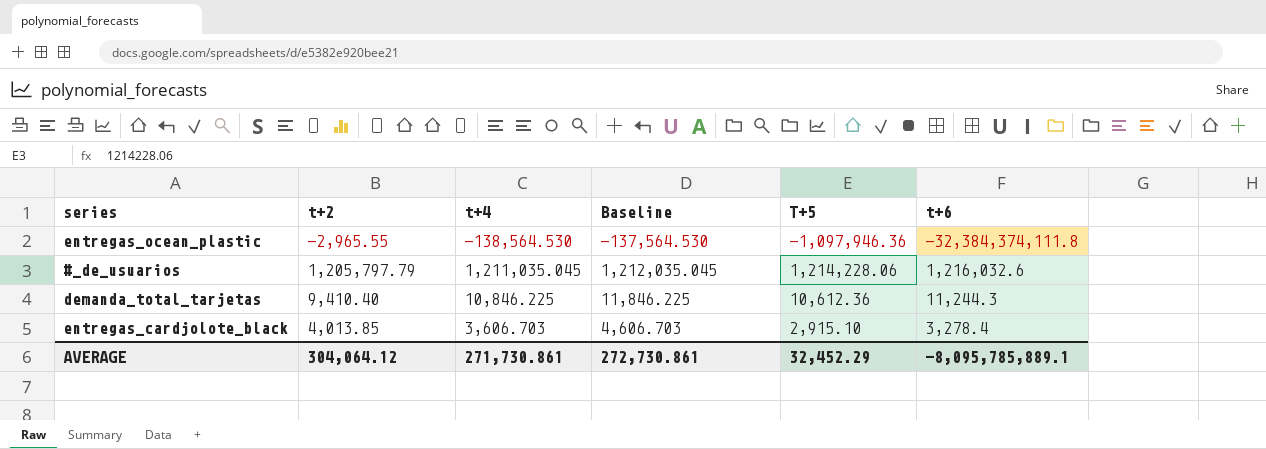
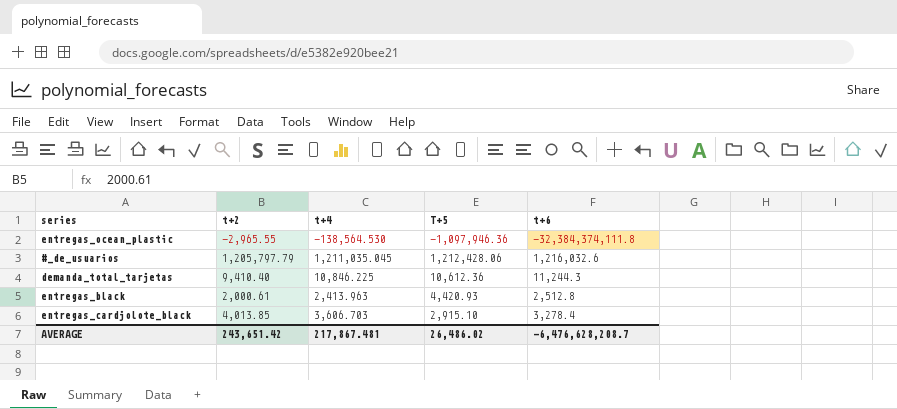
column Baseline | formula: [t+4] + 1000 -> none
#_de_usuarios | T+5: 1,214,228.06 -> 1,212,428.06
row entregas_black: none -> 2,000.61 | 2,413.963 | 4,420.93 | 2,512.8
AVERAGE | t+2: 304,064.12 -> 243,651.42
AVERAGE | t+4: 271,730.861 -> 217,867.481
AVERAGE | T+5: 32,452.29 -> 26,486.02
AVERAGE | t+6: -8,095,785,889.1 -> -6,476,628,208.7

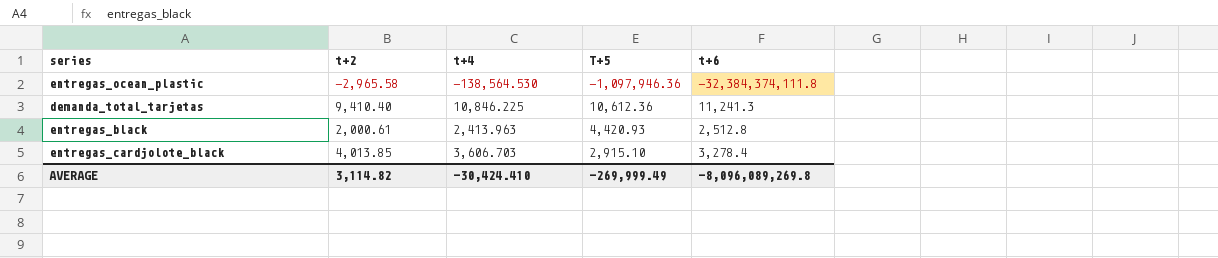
row #_de_usuarios: 1,205,797.79 | 1,211,035.045 | 1,212,428.06 | 1,216,032.6 -> none
entregas_ocean_plastic | t+2: -2,965.55 -> -2,965.58
demanda_total_tarjetas | t+6: 11,244.3 -> 11,241.3
AVERAGE | t+2: 243,651.42 -> 3,114.82
AVERAGE | t+4: 217,867.481 -> -30,424.410
AVERAGE | T+5: 26,486.02 -> -269,999.49
AVERAGE | t+6: -6,476,628,208.7 -> -8,096,089,269.8

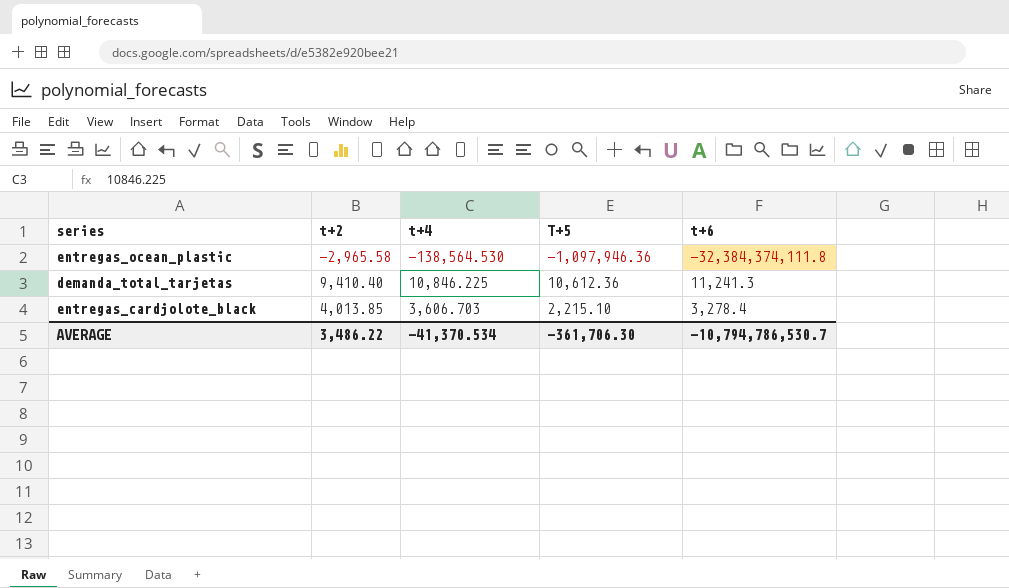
row entregas_black: 2,000.61 | 2,413.963 | 4,420.93 | 2,512.8 -> none
entregas_cardjolote_black | T+5: 2,915.10 -> 2,215.10
AVERAGE | t+2: 3,114.82 -> 3,486.22
AVERAGE | t+4: -30,424.410 -> -41,370.534
AVERAGE | T+5: -269,999.49 -> -361,706.30
AVERAGE | t+6: -8,096,089,269.8 -> -10,794,786,530.7

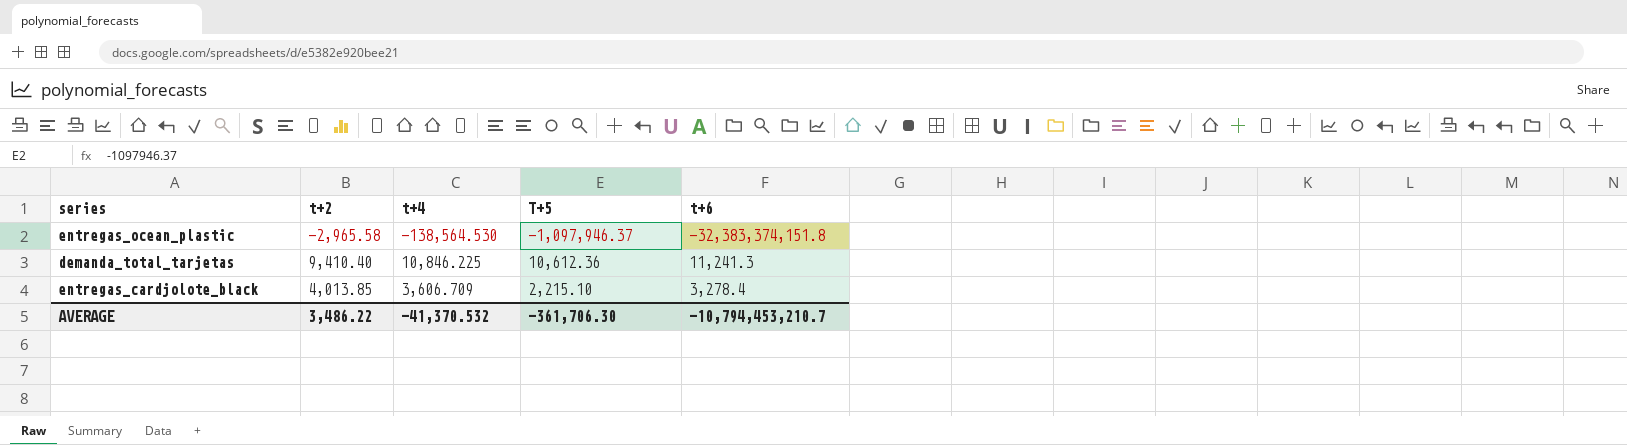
entregas_ocean_plastic | T+5: -1,097,946.36 -> -1,097,946.37
entregas_ocean_plastic | t+6: -32,384,374,111.8 -> -32,383,374,151.8
entregas_cardjolote_black | t+4: 3,606.703 -> 3,606.709
AVERAGE | t+4: -41,370.534 -> -41,370.532
AVERAGE | t+6: -10,794,786,530.7 -> -10,794,453,210.7

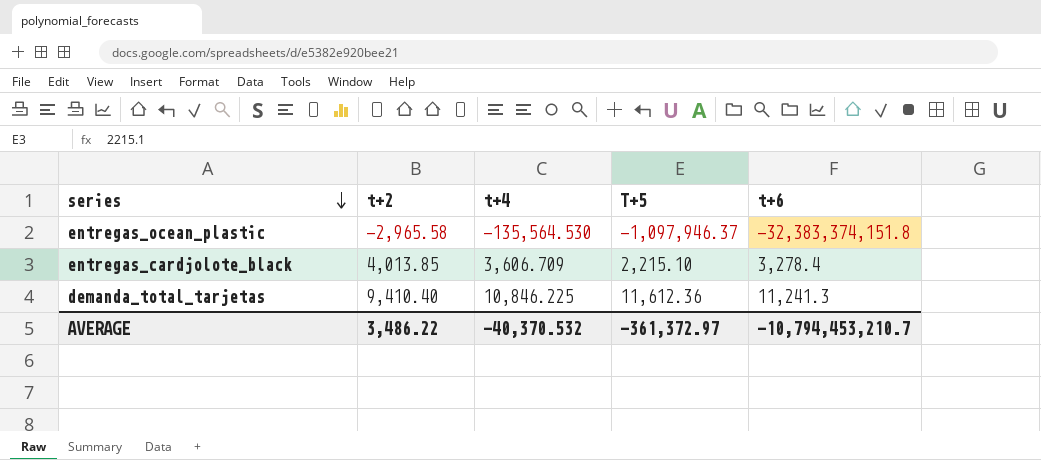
row order: none -> series descending
entregas_ocean_plastic | t+4: -138,564.530 -> -135,564.530
demanda_total_tarjetas | T+5: 10,612.36 -> 11,612.36
AVERAGE | t+4: -41,370.532 -> -40,370.532
AVERAGE | T+5: -361,706.30 -> -361,372.97

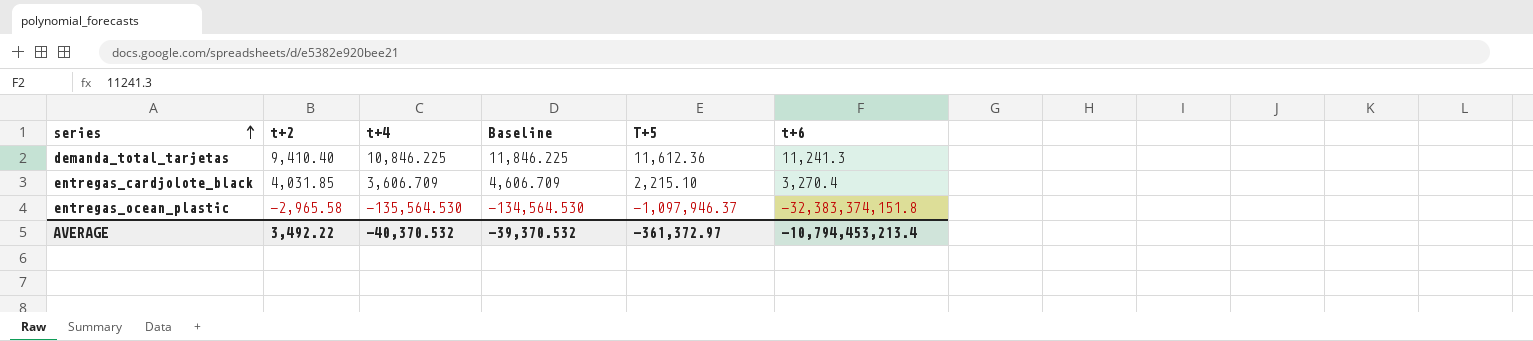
row order: series descending -> series ascending
column Baseline | formula: none -> [t+4] + 1000
entregas_cardjolote_black | t+2: 4,013.85 -> 4,031.85
entregas_cardjolote_black | t+6: 3,278.4 -> 3,270.4
AVERAGE | t+2: 3,486.22 -> 3,492.22
AVERAGE | t+6: -10,794,453,210.7 -> -10,794,453,213.4

